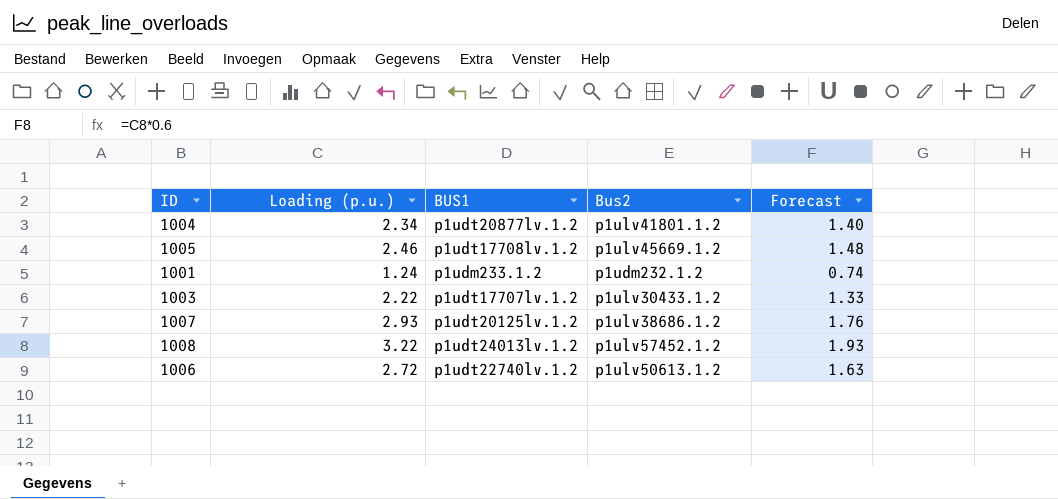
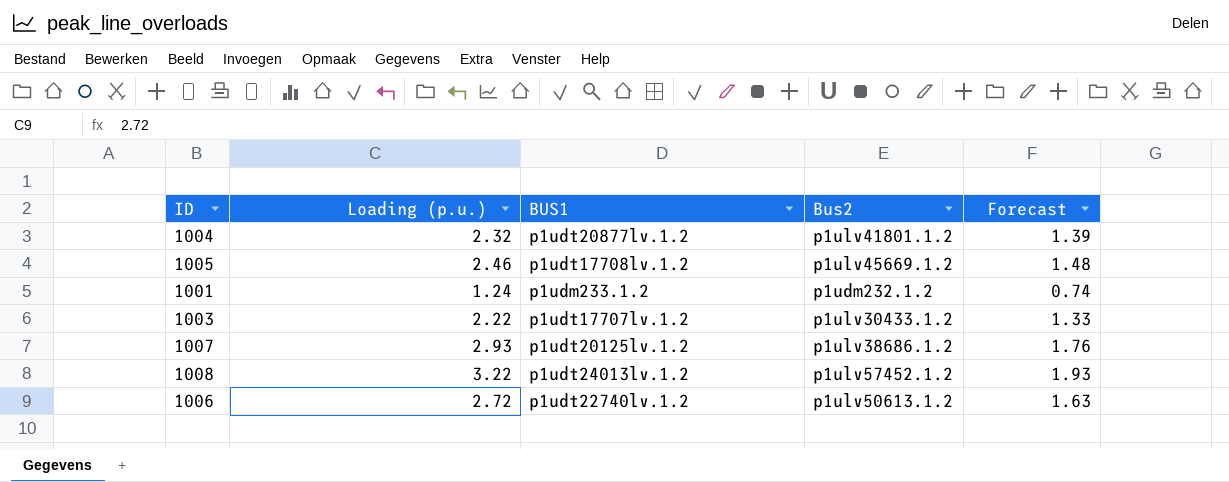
1004 | Loading (p.u.): 2.34 -> 2.32
1004 | Forecast: 1.40 -> 1.39

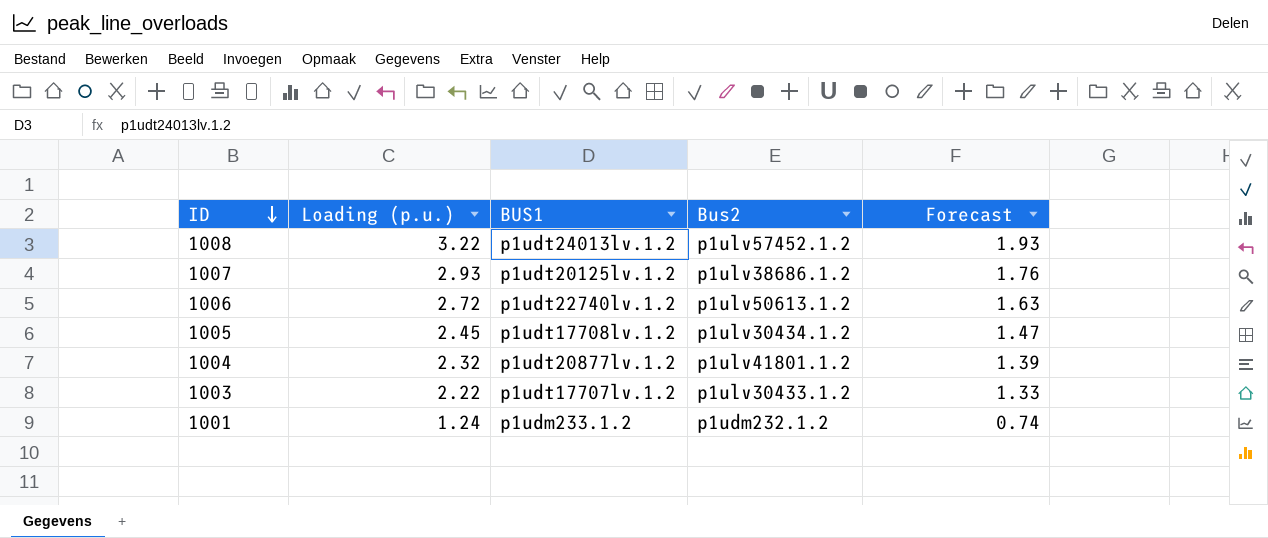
row order: none -> ID descending
1005 | Loading (p.u.): 2.46 -> 2.45
1005 | Bus2: p1ulv45669.1.2 -> p1ulv30434.1.2
1005 | Forecast: 1.48 -> 1.47

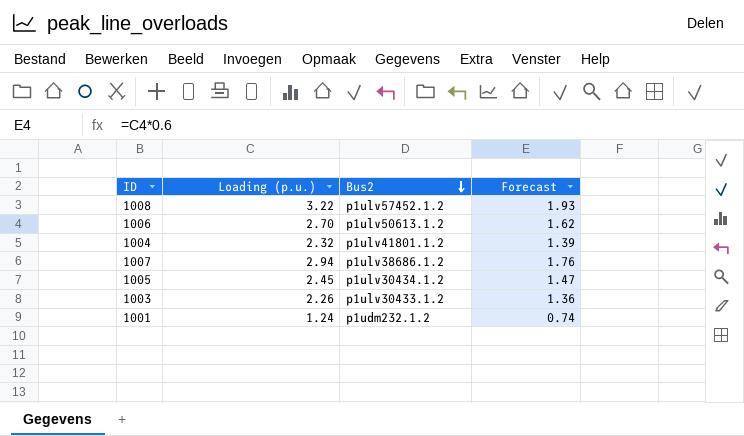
row order: ID descending -> Bus2 descending
column BUS1 | position: 3 -> none
1006 | Loading (p.u.): 2.72 -> 2.70
1006 | Forecast: 1.63 -> 1.62
1007 | Loading (p.u.): 2.93 -> 2.94
1003 | Loading (p.u.): 2.22 -> 2.26
1003 | Forecast: 1.33 -> 1.36

